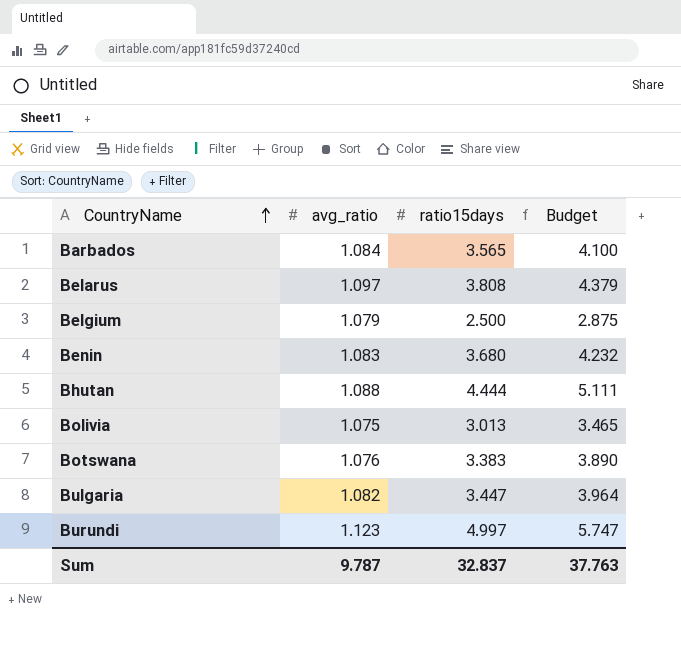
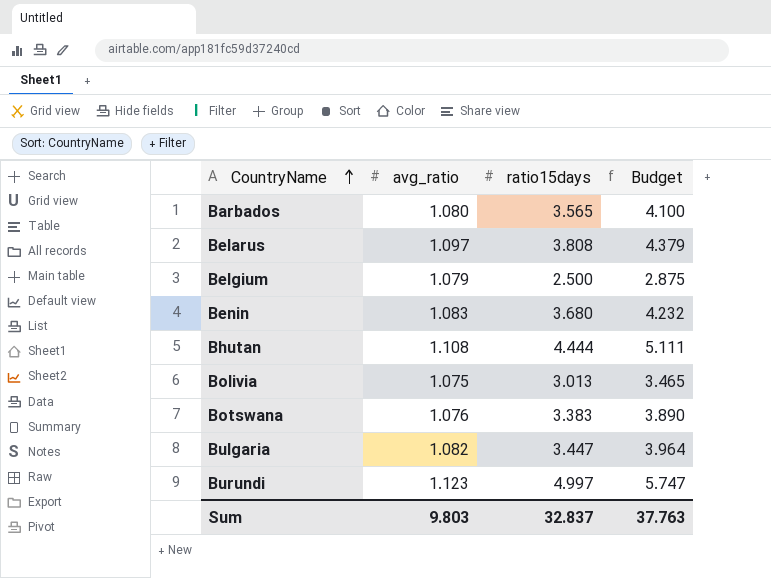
Barbados | avg_ratio: 1.084 -> 1.080
Bhutan | avg_ratio: 1.088 -> 1.108
Sum | avg_ratio: 9.787 -> 9.803

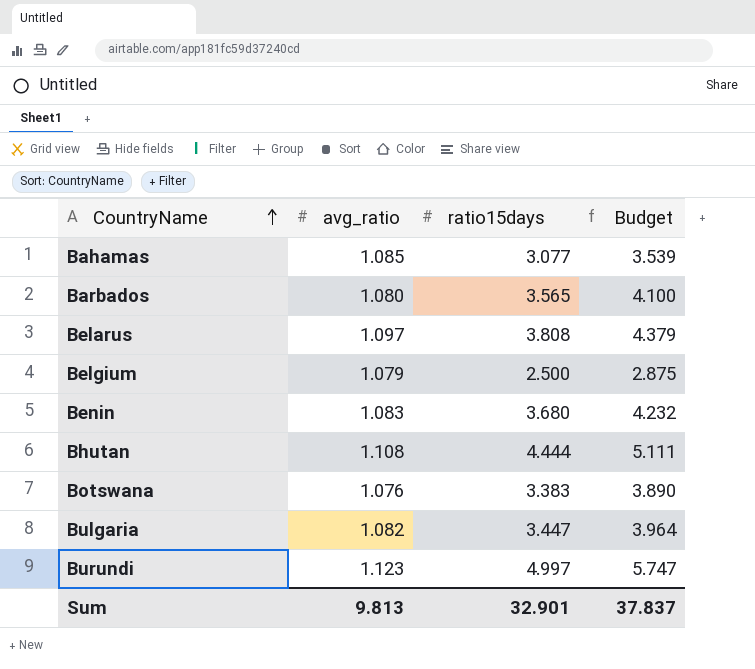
row Bolivia: 1.075 | 3.013 | 3.465 -> none
row Bahamas: none -> 1.085 | 3.077 | 3.539
Sum | avg_ratio: 9.803 -> 9.813
Sum | ratio15days: 32.837 -> 32.901
Sum | Budget: 37.763 -> 37.837

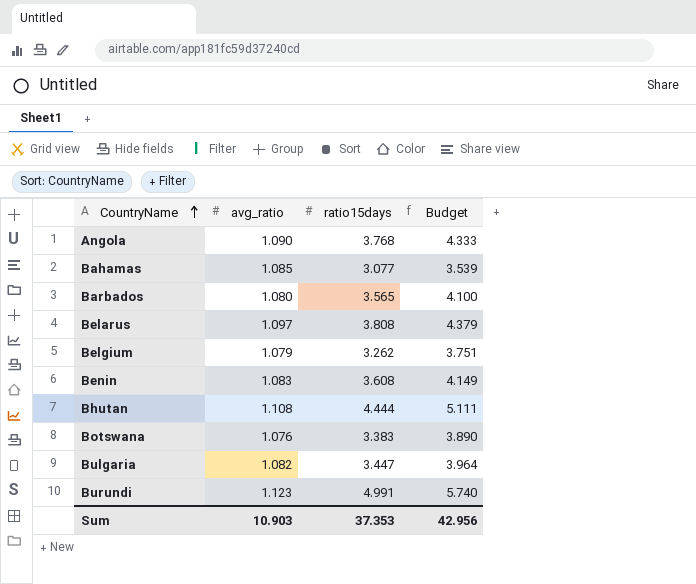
row Angola: none -> 1.090 | 3.768 | 4.333
Belgium | ratio15days: 2.500 -> 3.262
Belgium | Budget: 2.875 -> 3.751
Benin | ratio15days: 3.680 -> 3.608
Benin | Budget: 4.232 -> 4.149
Burundi | ratio15days: 4.997 -> 4.991
Burundi | Budget: 5.747 -> 5.740
Sum | avg_ratio: 9.813 -> 10.903
Sum | ratio15days: 32.901 -> 37.353
Sum | Budget: 37.837 -> 42.956

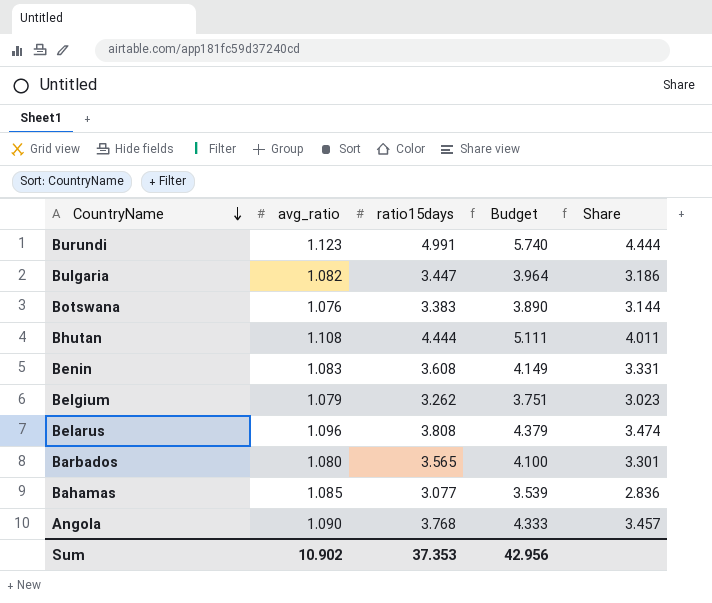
row order: CountryName ascending -> CountryName descending
column Share | formula: none -> [ratio15days] / [avg_ratio]
Belarus | avg_ratio: 1.097 -> 1.096
Sum | avg_ratio: 10.903 -> 10.902

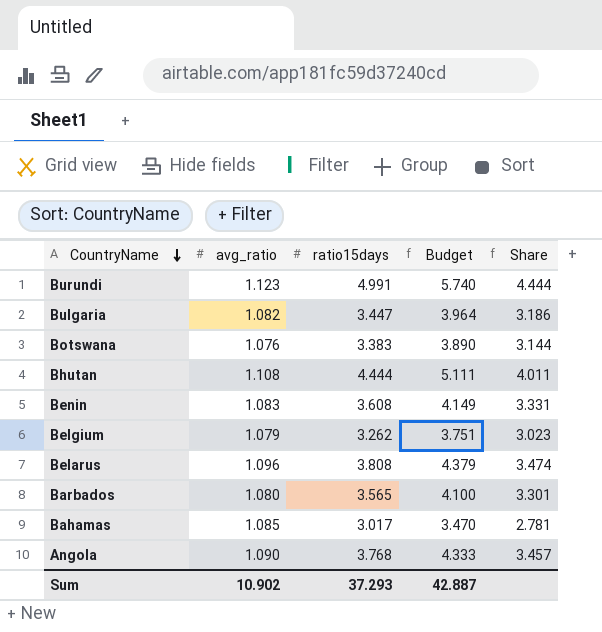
Bahamas | ratio15days: 3.077 -> 3.017
Bahamas | Budget: 3.539 -> 3.470
Bahamas | Share: 2.836 -> 2.781
Sum | ratio15days: 37.353 -> 37.293
Sum | Budget: 42.956 -> 42.887

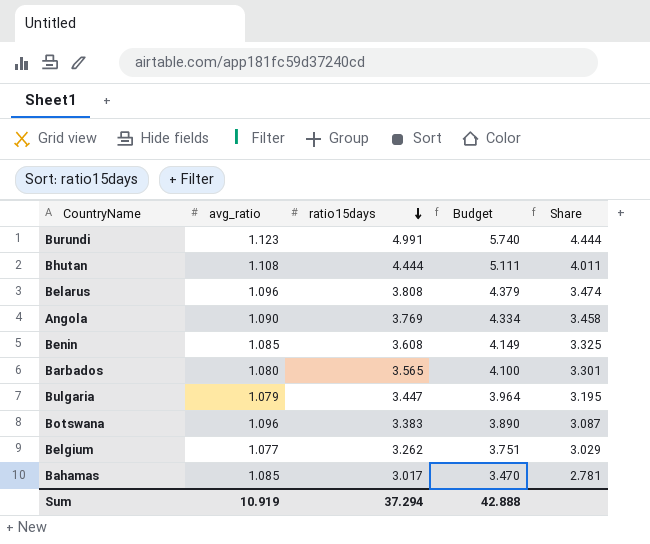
row order: CountryName descending -> ratio15days descending
Angola | ratio15days: 3.768 -> 3.769
Angola | Budget: 4.333 -> 4.334
Angola | Share: 3.457 -> 3.458
Benin | avg_ratio: 1.083 -> 1.085
Benin | Share: 3.331 -> 3.325
Bulgaria | avg_ratio: 1.082 -> 1.079
Bulgaria | Share: 3.186 -> 3.195
Botswana | avg_ratio: 1.076 -> 1.096
Botswana | Share: 3.144 -> 3.087
Belgium | avg_ratio: 1.079 -> 1.077
Belgium | Share: 3.023 -> 3.029
Sum | avg_ratio: 10.902 -> 10.919
Sum | ratio15days: 37.293 -> 37.294
Sum | Budget: 42.887 -> 42.888

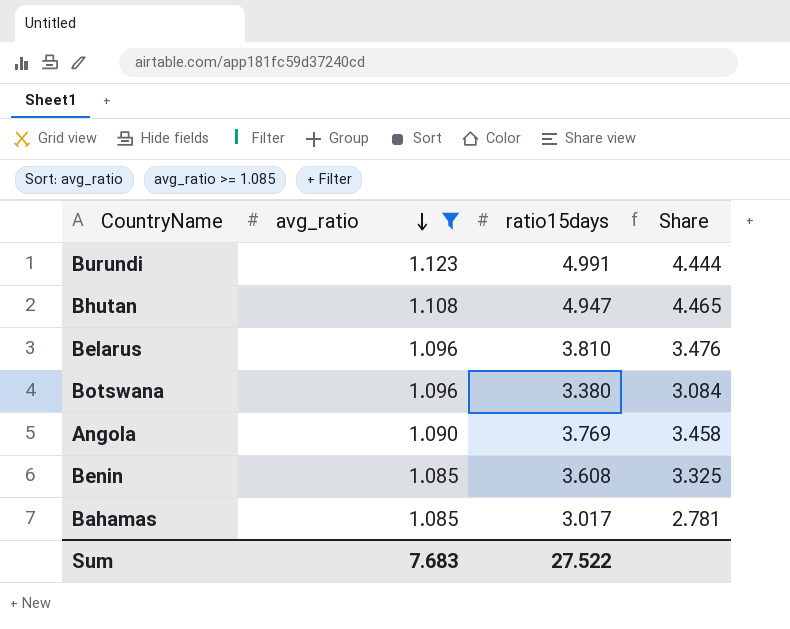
filter: none -> avg_ratio >= 1.085
row order: ratio15days descending -> avg_ratio descending
column Budget | formula: [ratio15days] * 1.15 -> none
Bhutan | ratio15days: 4.444 -> 4.947
Bhutan | Share: 4.011 -> 4.465
Belarus | ratio15days: 3.808 -> 3.810
Belarus | Share: 3.474 -> 3.476
Botswana | ratio15days: 3.383 -> 3.380
Botswana | Share: 3.087 -> 3.084
Sum | avg_ratio: 10.919 -> 7.683
Sum | ratio15days: 37.294 -> 27.522

